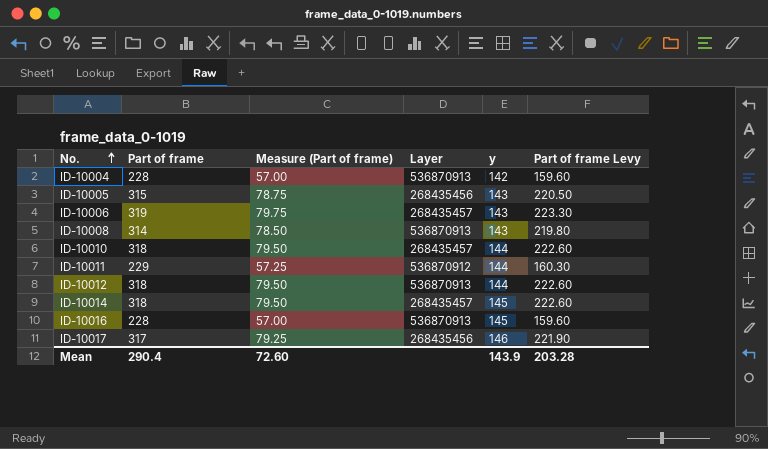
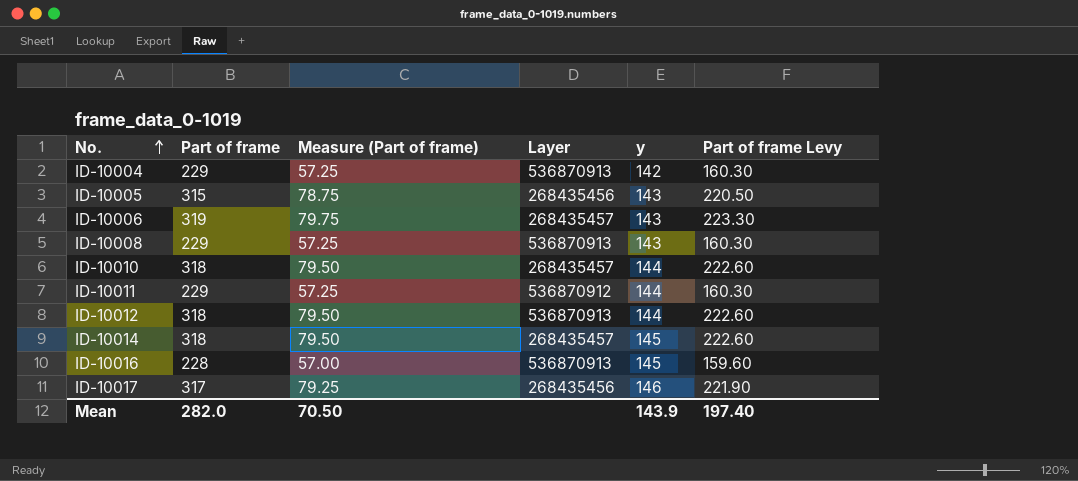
ID-10004 | Part of frame: 228 -> 229
ID-10004 | Measure (Part of frame): 57.00 -> 57.25
ID-10004 | Part of frame Levy: 159.60 -> 160.30
ID-10008 | Part of frame: 314 -> 229
ID-10008 | Measure (Part of frame): 78.50 -> 57.25
ID-10008 | Part of frame Levy: 219.80 -> 160.30
Mean | Part of frame: 290.4 -> 282.0
Mean | Measure (Part of frame): 72.60 -> 70.50
Mean | Part of frame Levy: 203.28 -> 197.40

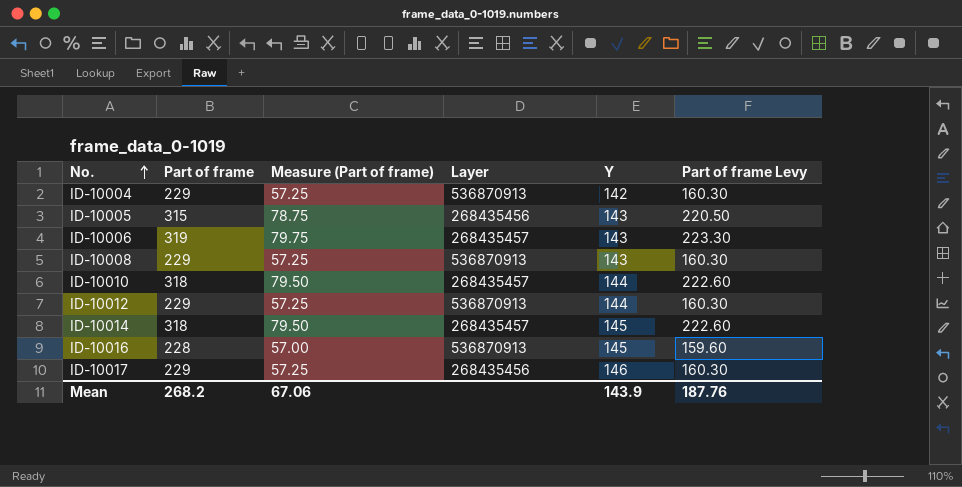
column name: y -> Y
row ID-10011: 229 | 57.25 | 536870912 | 144 | 160.30 -> none
ID-10012 | Part of frame: 318 -> 229
ID-10012 | Measure (Part of frame): 79.50 -> 57.25
ID-10012 | Part of frame Levy: 222.60 -> 160.30
ID-10017 | Part of frame: 317 -> 229
ID-10017 | Measure (Part of frame): 79.25 -> 57.25
ID-10017 | Part of frame Levy: 221.90 -> 160.30
Mean | Part of frame: 282.0 -> 268.2
Mean | Measure (Part of frame): 70.50 -> 67.06
Mean | Part of frame Levy: 197.40 -> 187.76

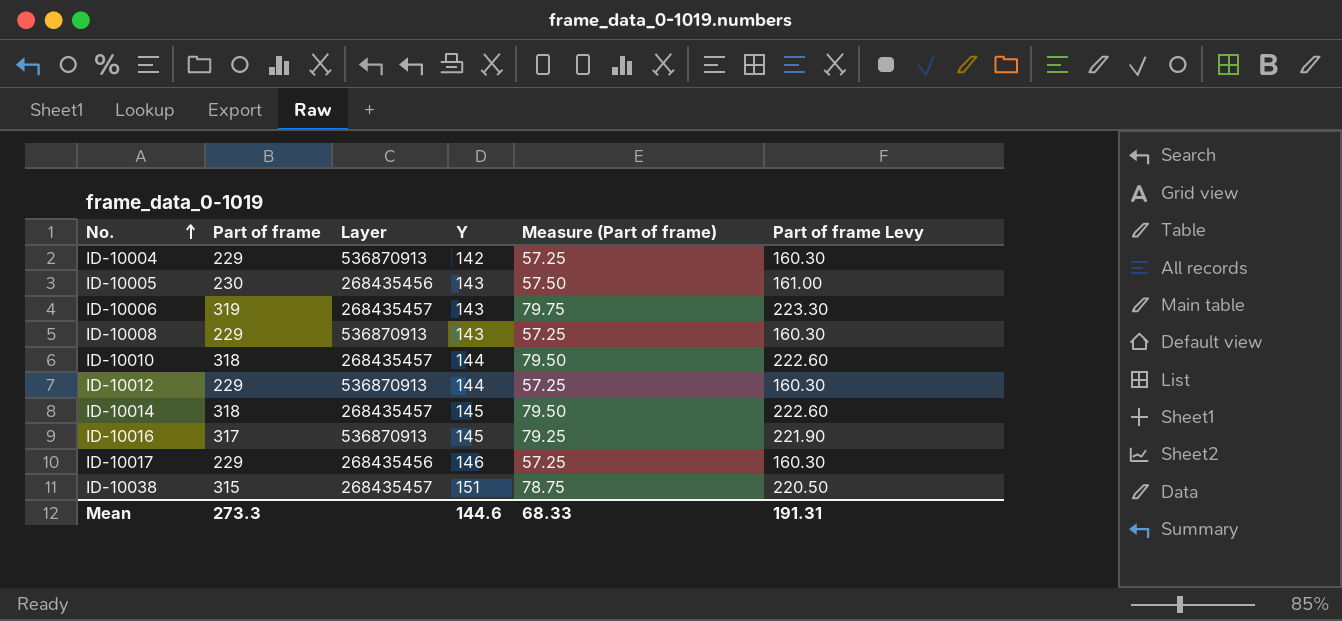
column Measure (Part of frame) | position: 3 -> 5
ID-10005 | Part of frame: 315 -> 230
ID-10005 | Measure (Part of frame): 78.75 -> 57.50
ID-10005 | Part of frame Levy: 220.50 -> 161.00
ID-10016 | Part of frame: 228 -> 317
ID-10016 | Measure (Part of frame): 57.00 -> 79.25
ID-10016 | Part of frame Levy: 159.60 -> 221.90
row ID-10038: none -> 315 | 268435457 | 151 | 78.75 | 220.50
Mean | Part of frame: 268.2 -> 273.3
Mean | Y: 143.9 -> 144.6
Mean | Measure (Part of frame): 67.06 -> 68.33
Mean | Part of frame Levy: 187.76 -> 191.31

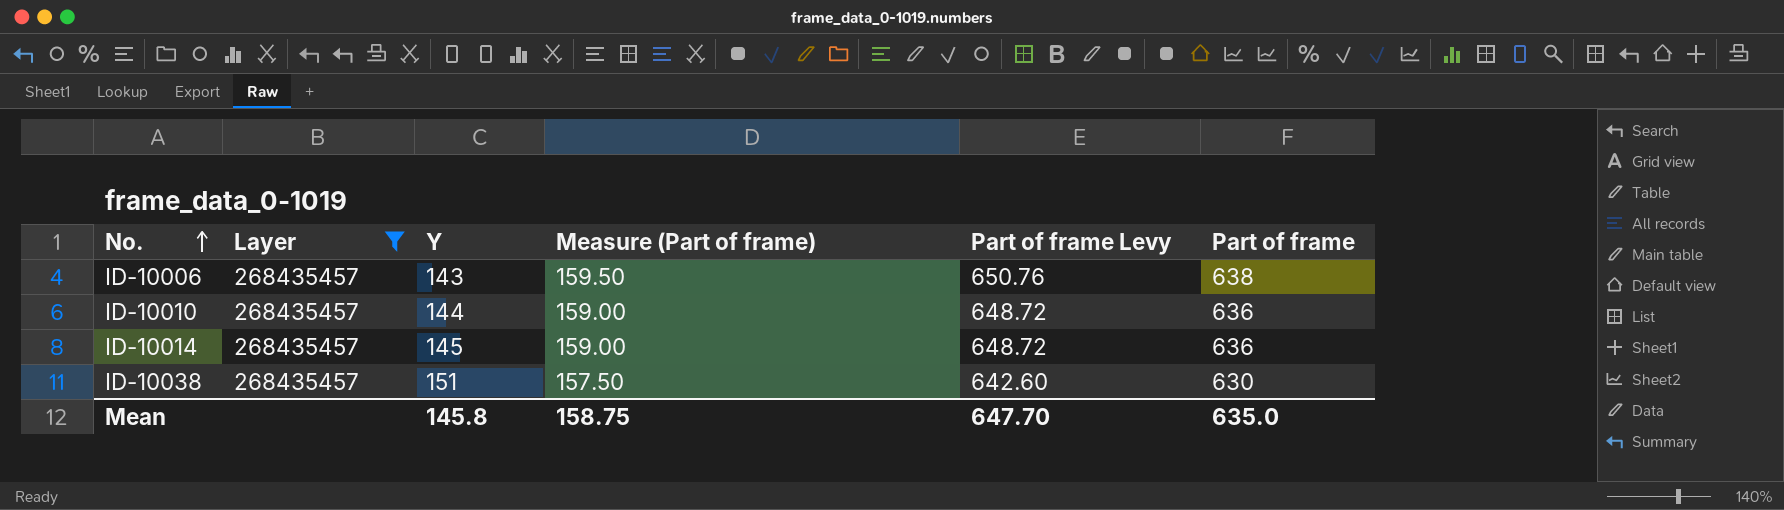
filter: none -> Layer = 268435457
column Part of frame Levy | formula: [Part of frame] * 0.7 -> [Part of frame] * 1.02
column Part of frame | position: 2 -> 6
ID-10006 | Measure (Part of frame): 79.75 -> 159.50
ID-10006 | Part of frame: 319 -> 638
ID-10010 | Measure (Part of frame): 79.50 -> 159.00
ID-10010 | Part of frame: 318 -> 636
ID-10014 | Measure (Part of frame): 79.50 -> 159.00
ID-10014 | Part of frame: 318 -> 636
ID-10038 | Measure (Part of frame): 78.75 -> 157.50
ID-10038 | Part of frame: 315 -> 630
Mean | Y: 144.6 -> 145.8
Mean | Measure (Part of frame): 68.33 -> 158.75
Mean | Part of frame Levy: 191.31 -> 647.70
Mean | Part of frame: 273.3 -> 635.0

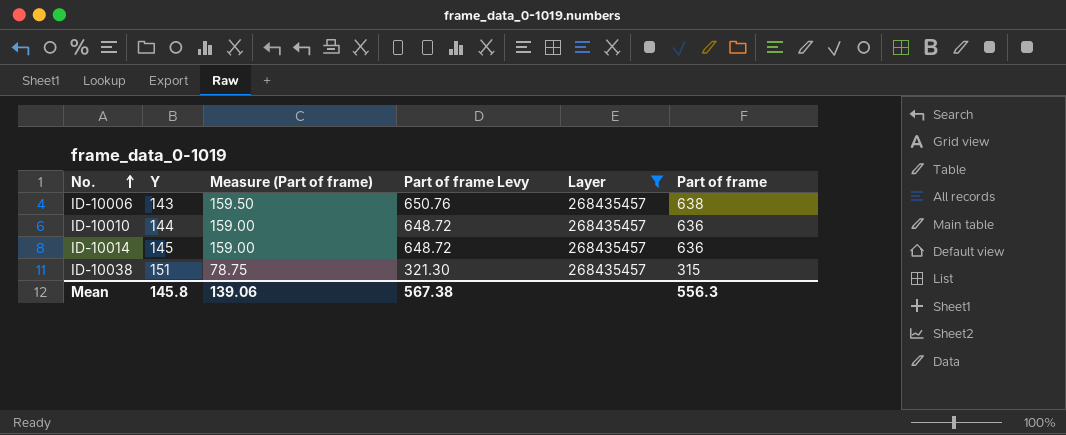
column Layer | position: 2 -> 5
ID-10038 | Measure (Part of frame): 157.50 -> 78.75
ID-10038 | Part of frame Levy: 642.60 -> 321.30
ID-10038 | Part of frame: 630 -> 315
Mean | Measure (Part of frame): 158.75 -> 139.06
Mean | Part of frame Levy: 647.70 -> 567.38
Mean | Part of frame: 635.0 -> 556.3

